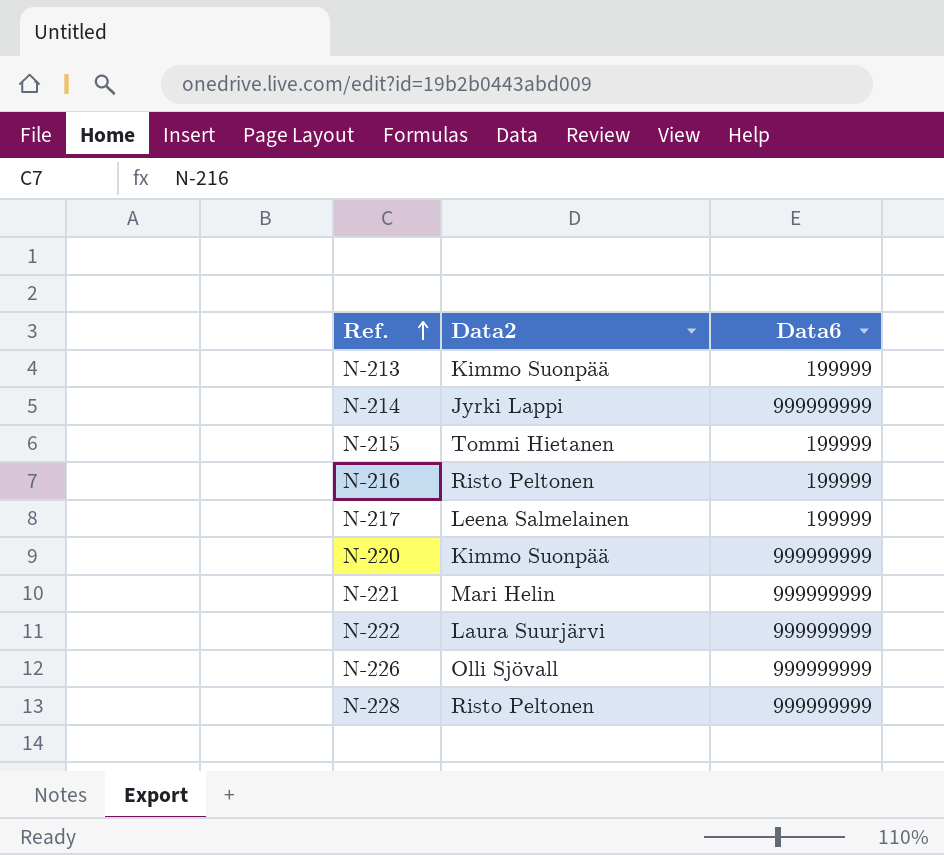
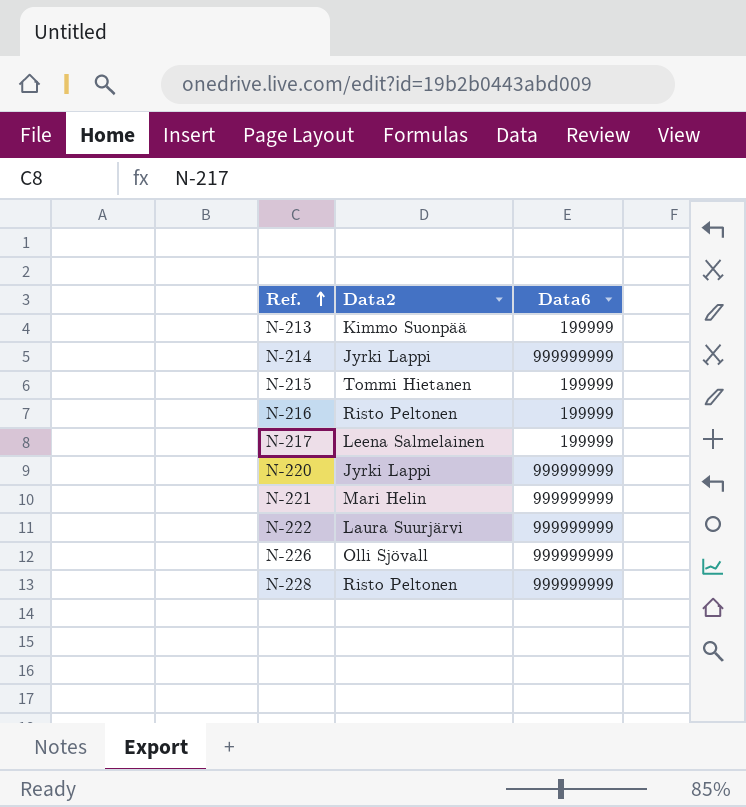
N-220 | Data2: Kimmo Suonpää -> Jyrki Lappi

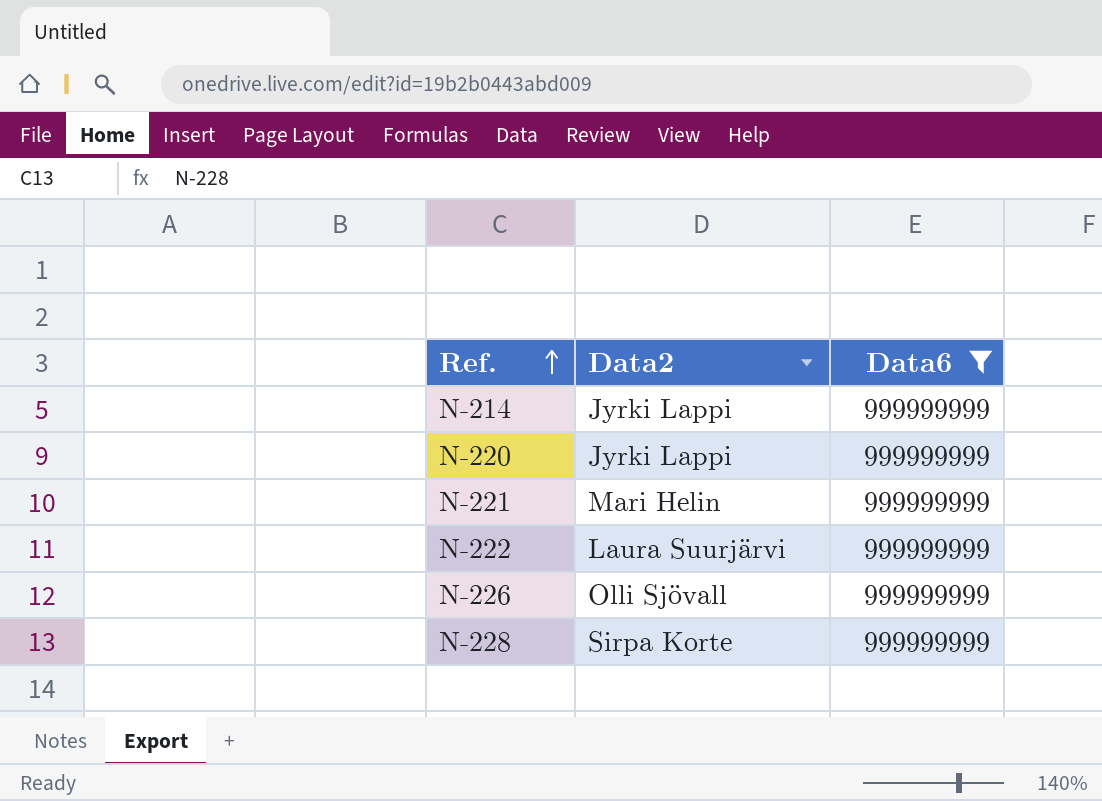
filter: none -> Data6 = 999999999
N-228 | Data2: Risto Peltonen -> Sirpa Korte

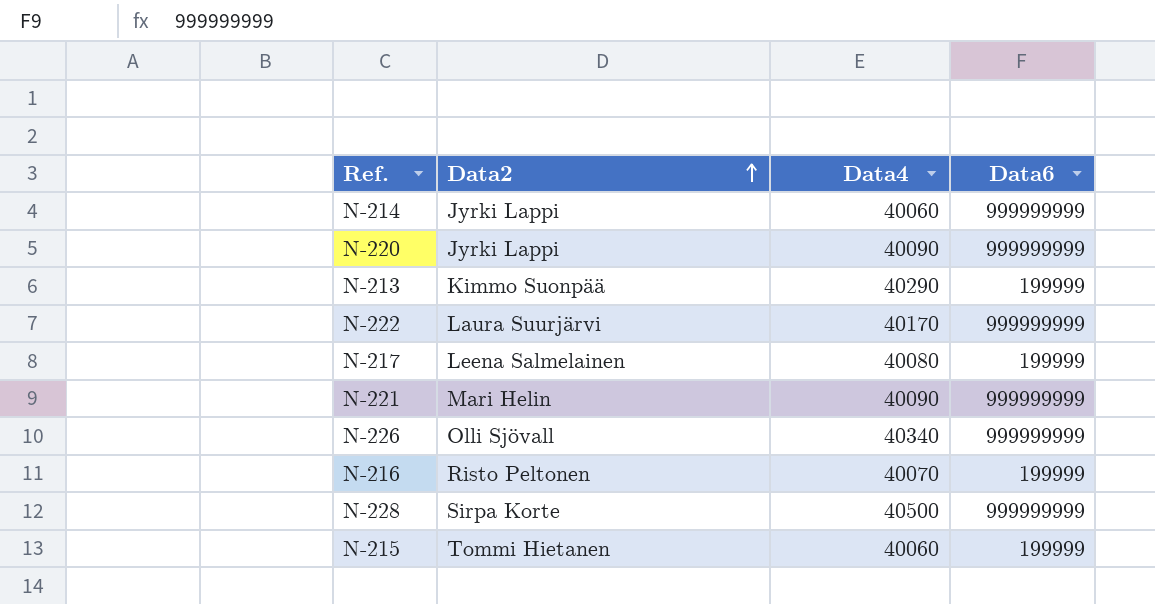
filter: Data6 = 999999999 -> none
row order: Ref. ascending -> Data2 ascending
column Data4 | position: none -> 3

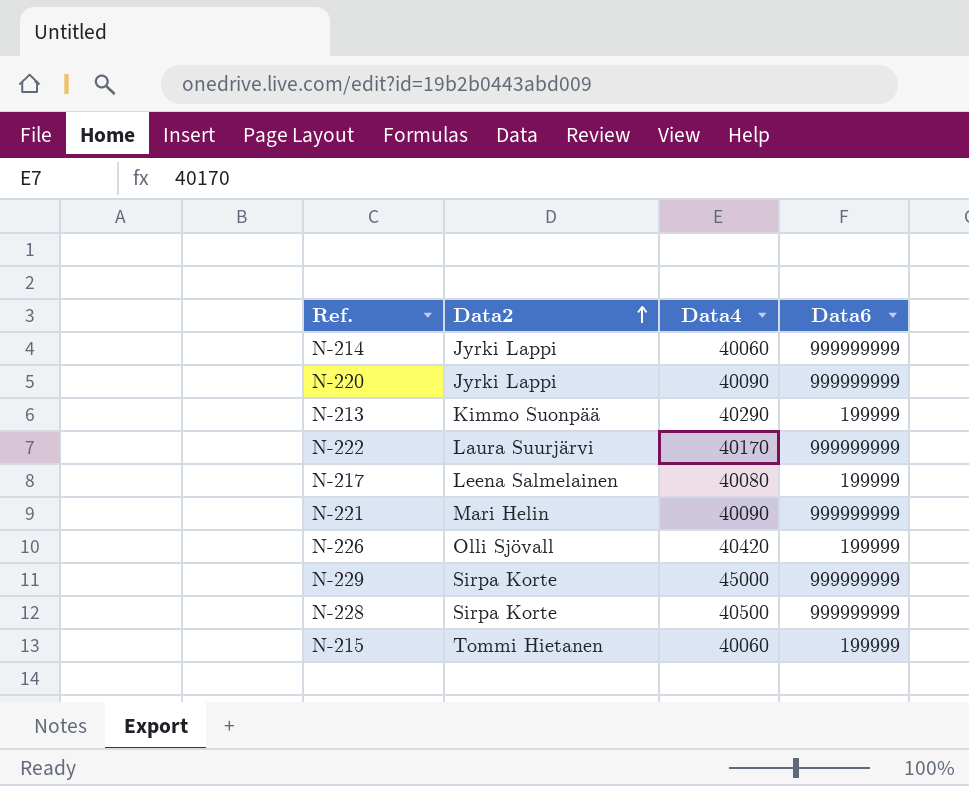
row N-216: Risto Peltonen | 40070 | 199999 -> none
N-226 | Data4: 40340 -> 40420
N-226 | Data6: 999999999 -> 199999
row N-229: none -> Sirpa Korte | 45000 | 999999999

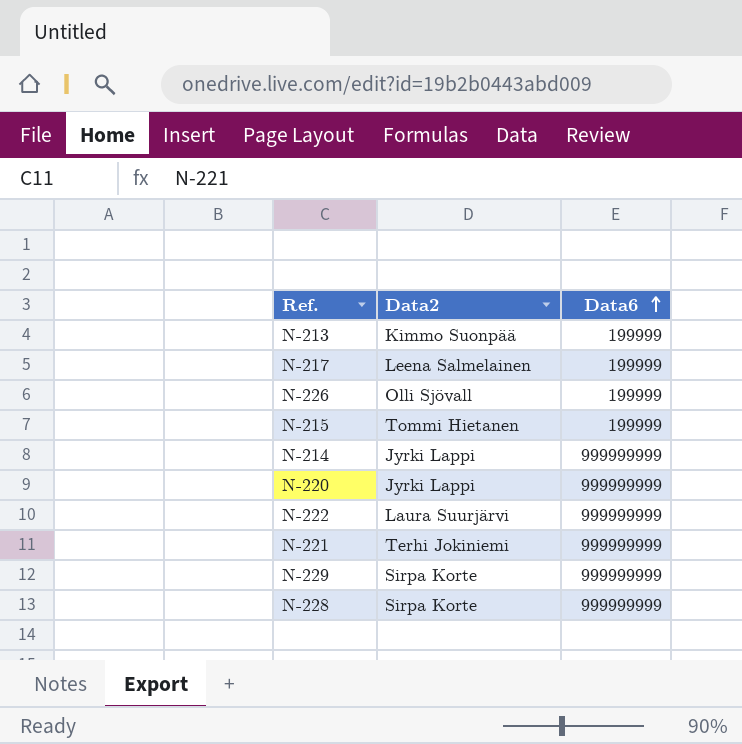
row order: Data2 ascending -> Data6 ascending
column Data4 | position: 3 -> none
N-221 | Data2: Mari Helin -> Terhi Jokiniemi

